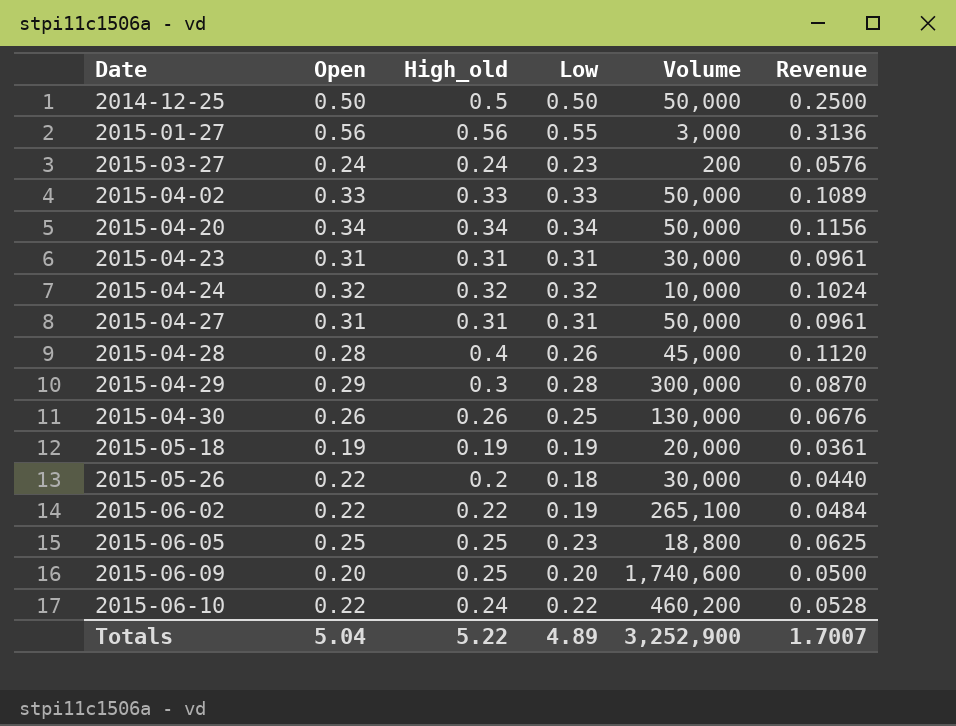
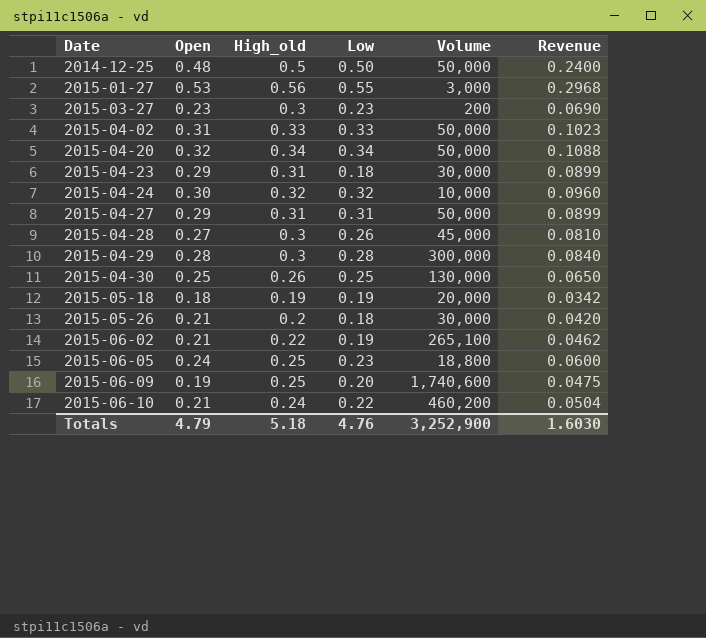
2014-12-25 | Open: 0.50 -> 0.48
2014-12-25 | Revenue: 0.2500 -> 0.2400
2015-01-27 | Open: 0.56 -> 0.53
2015-01-27 | Revenue: 0.3136 -> 0.2968
2015-03-27 | Open: 0.24 -> 0.23
2015-03-27 | High_old: 0.24 -> 0.3
2015-03-27 | Revenue: 0.0576 -> 0.0690
2015-04-02 | Open: 0.33 -> 0.31
2015-04-02 | Revenue: 0.1089 -> 0.1023
2015-04-20 | Open: 0.34 -> 0.32
2015-04-20 | Revenue: 0.1156 -> 0.1088
2015-04-23 | Open: 0.31 -> 0.29
2015-04-23 | Low: 0.31 -> 0.18
2015-04-23 | Revenue: 0.0961 -> 0.0899
2015-04-24 | Open: 0.32 -> 0.30
2015-04-24 | Revenue: 0.1024 -> 0.0960
2015-04-27 | Open: 0.31 -> 0.29
2015-04-27 | Revenue: 0.0961 -> 0.0899
2015-04-28 | Open: 0.28 -> 0.27
2015-04-28 | High_old: 0.4 -> 0.3
2015-04-28 | Revenue: 0.1120 -> 0.0810
2015-04-29 | Open: 0.29 -> 0.28
2015-04-29 | Revenue: 0.0870 -> 0.0840
2015-04-30 | Open: 0.26 -> 0.25
2015-04-30 | Revenue: 0.0676 -> 0.0650
2015-05-18 | Open: 0.19 -> 0.18
2015-05-18 | Revenue: 0.0361 -> 0.0342
2015-05-26 | Open: 0.22 -> 0.21
2015-05-26 | Revenue: 0.0440 -> 0.0420
2015-06-02 | Open: 0.22 -> 0.21
2015-06-02 | Revenue: 0.0484 -> 0.0462
2015-06-05 | Open: 0.25 -> 0.24
2015-06-05 | Revenue: 0.0625 -> 0.0600
2015-06-09 | Open: 0.20 -> 0.19
2015-06-09 | Revenue: 0.0500 -> 0.0475
2015-06-10 | Open: 0.22 -> 0.21
2015-06-10 | Revenue: 0.0528 -> 0.0504
Totals | Open: 5.04 -> 4.79
Totals | High_old: 5.22 -> 5.18
Totals | Low: 4.89 -> 4.76
Totals | Revenue: 1.7007 -> 1.6030

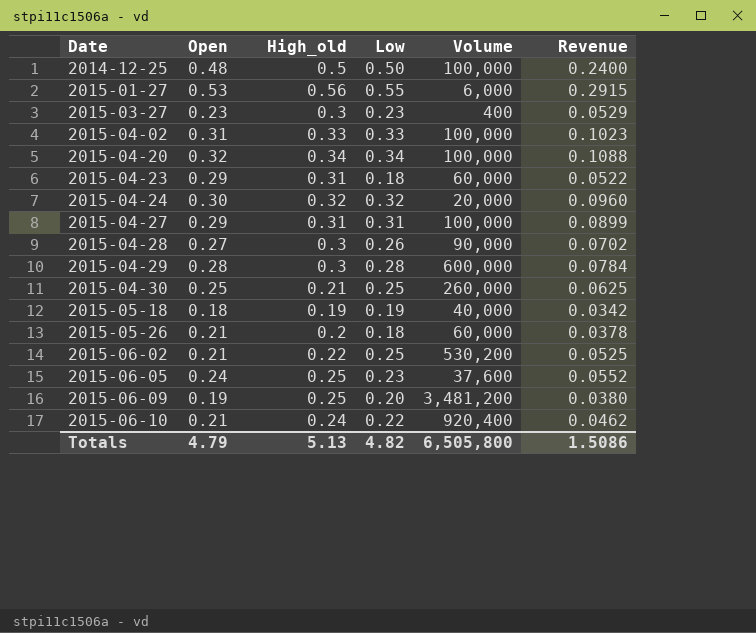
column Revenue | formula: [Open] * [High_old] -> [Open] * [Low]
2014-12-25 | Volume: 50,000 -> 100,000
2015-01-27 | Volume: 3,000 -> 6,000
2015-03-27 | Volume: 200 -> 400
2015-04-02 | Volume: 50,000 -> 100,000
2015-04-20 | Volume: 50,000 -> 100,000
2015-04-23 | Volume: 30,000 -> 60,000
2015-04-24 | Volume: 10,000 -> 20,000
2015-04-27 | Volume: 50,000 -> 100,000
2015-04-28 | Volume: 45,000 -> 90,000
2015-04-29 | Volume: 300,000 -> 600,000
2015-04-30 | High_old: 0.26 -> 0.21
2015-04-30 | Volume: 130,000 -> 260,000
2015-05-18 | Volume: 20,000 -> 40,000
2015-05-26 | Volume: 30,000 -> 60,000
2015-06-02 | Low: 0.19 -> 0.25
2015-06-02 | Volume: 265,100 -> 530,200
2015-06-05 | Volume: 18,800 -> 37,600
2015-06-09 | Volume: 1,740,600 -> 3,481,200
2015-06-10 | Volume: 460,200 -> 920,400
Totals | High_old: 5.18 -> 5.13
Totals | Low: 4.76 -> 4.82
Totals | Volume: 3,252,900 -> 6,505,800
Totals | Revenue: 1.6030 -> 1.5086

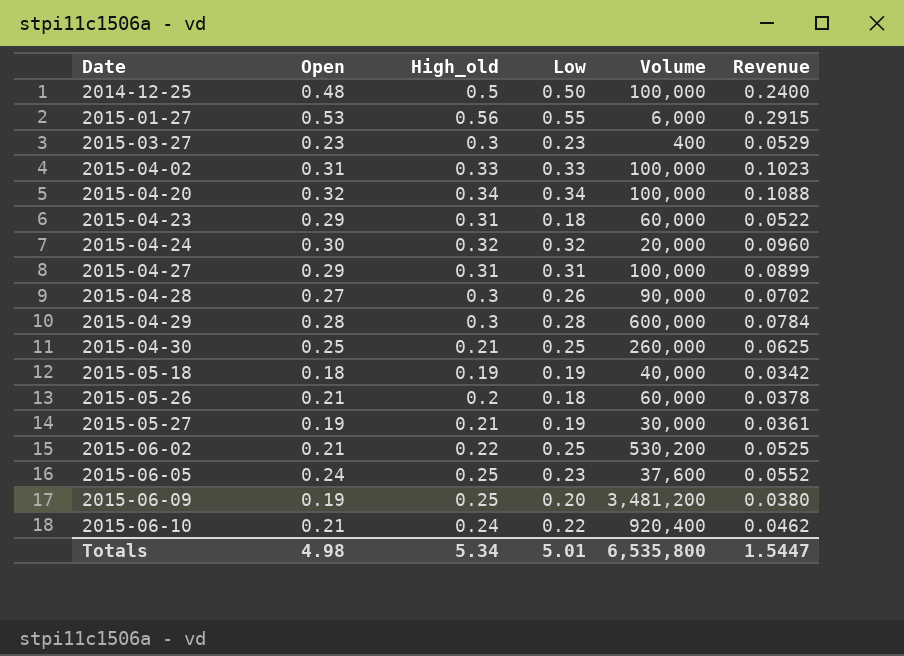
row 2015-05-27: none -> 0.19 | 0.21 | 0.19 | 30,000 | 0.0361
Totals | Open: 4.79 -> 4.98
Totals | High_old: 5.13 -> 5.34
Totals | Low: 4.82 -> 5.01
Totals | Volume: 6,505,800 -> 6,535,800
Totals | Revenue: 1.5086 -> 1.5447

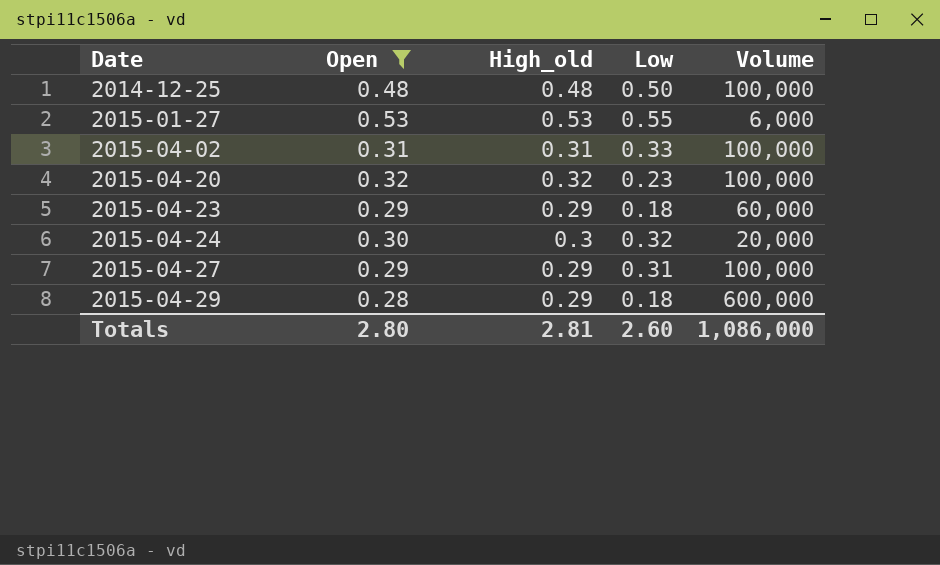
filter: none -> Open >= 0.28
column Revenue | formula: [Open] * [Low] -> none
2014-12-25 | High_old: 0.5 -> 0.48
2015-01-27 | High_old: 0.56 -> 0.53
2015-04-02 | High_old: 0.33 -> 0.31
2015-04-20 | High_old: 0.34 -> 0.32
2015-04-20 | Low: 0.34 -> 0.23
2015-04-23 | High_old: 0.31 -> 0.29
2015-04-24 | High_old: 0.32 -> 0.3
2015-04-27 | High_old: 0.31 -> 0.29
2015-04-29 | High_old: 0.3 -> 0.29
2015-04-29 | Low: 0.28 -> 0.18
Totals | Open: 4.98 -> 2.80
Totals | High_old: 5.34 -> 2.81
Totals | Low: 5.01 -> 2.60
Totals | Volume: 6,535,800 -> 1,086,000

